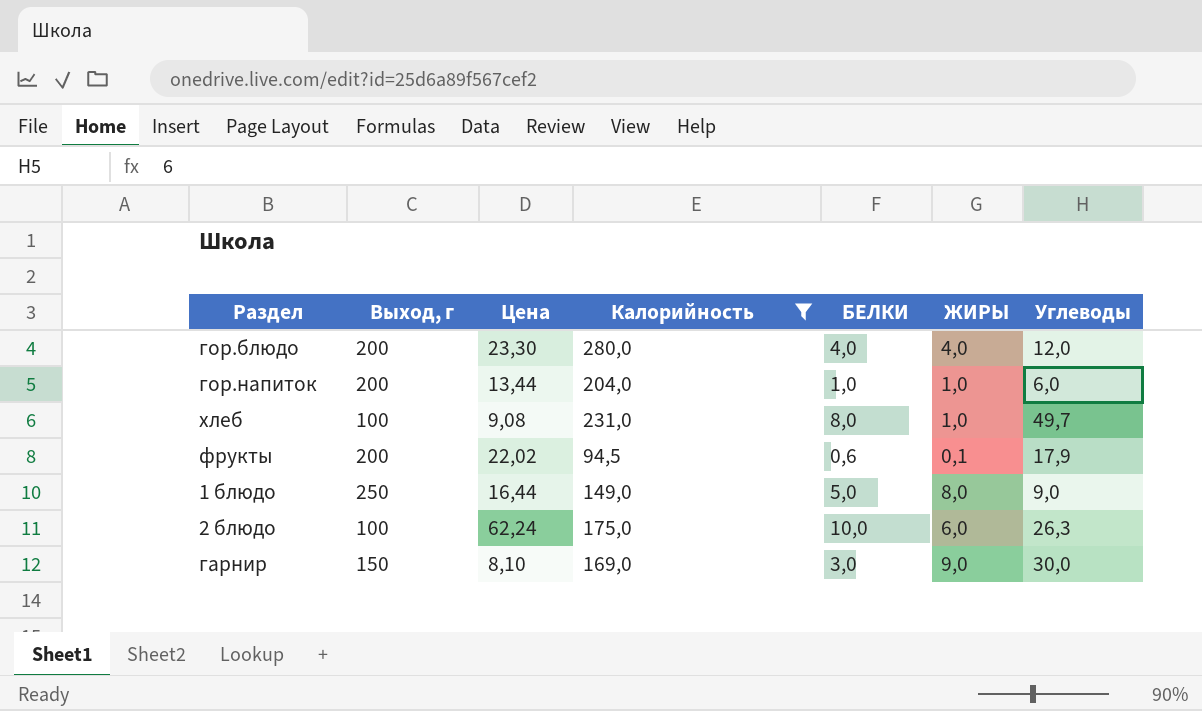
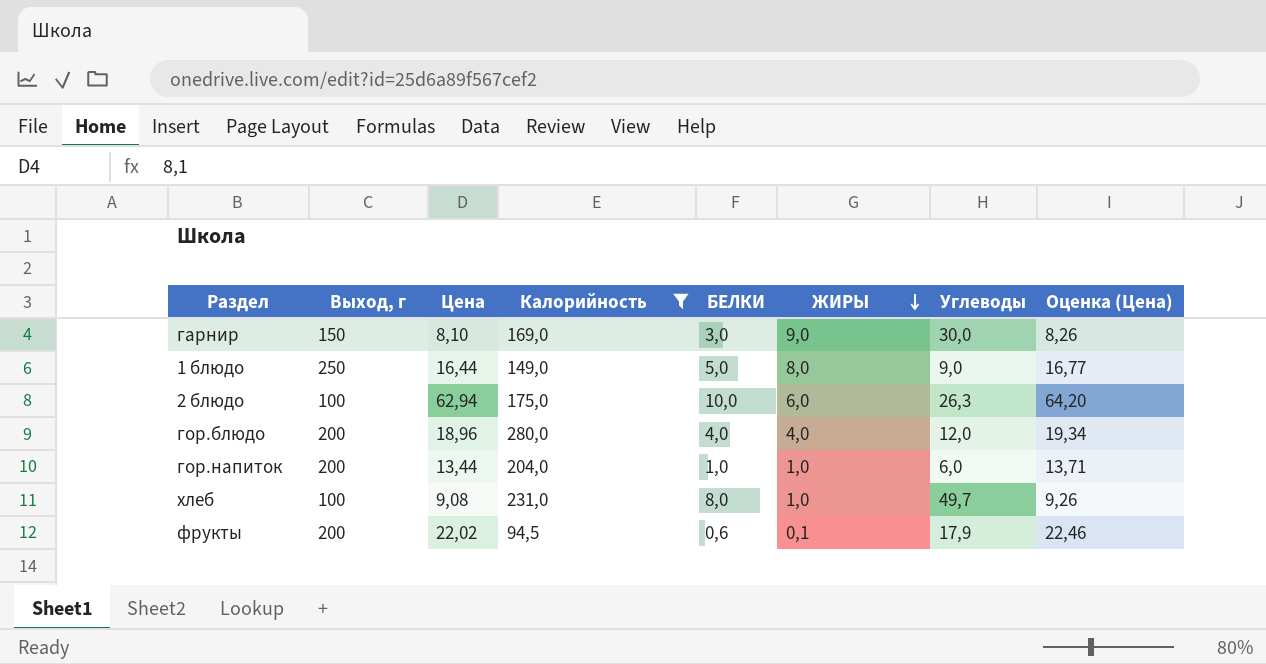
row order: none -> ЖИРЫ descending
column Оценка (Цена) | formula: none -> [Цена] * 1,02
2 блюдо | Цена: 62,24 -> 62,94
гор.блюдо | Цена: 23,30 -> 18,96

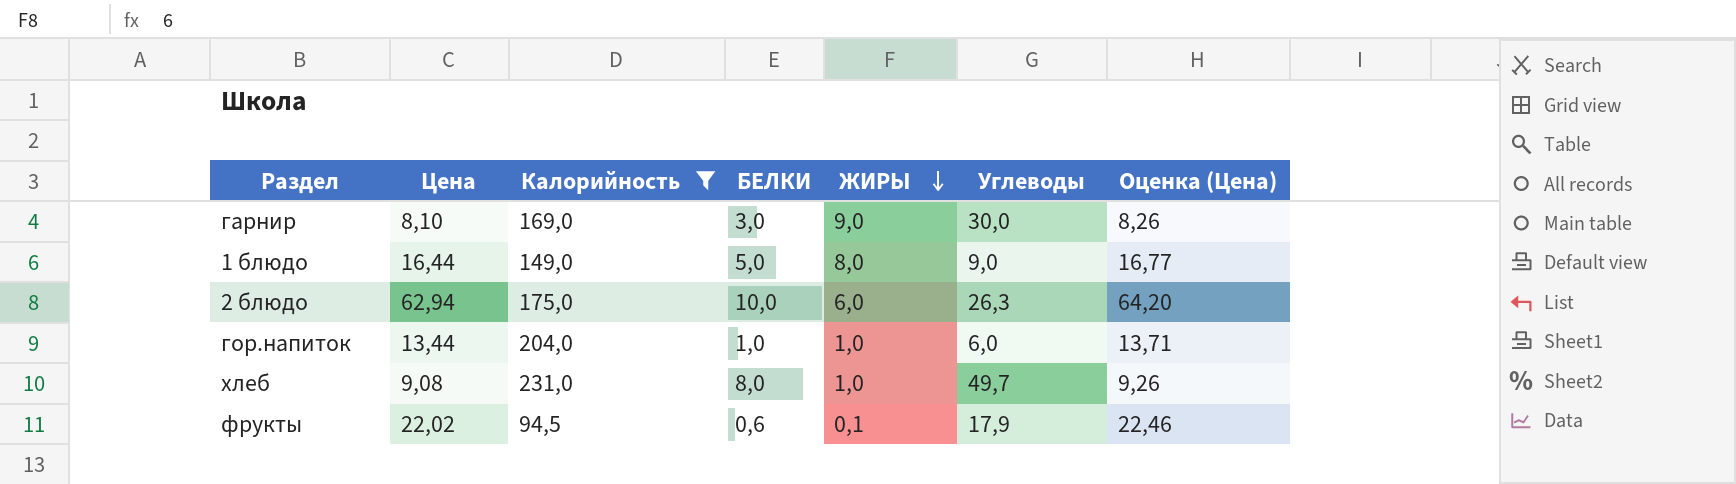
column Выход, г | position: 2 -> none
row гор.блюдо: 200 | 18,96 | 280,0 | 4,0 | 4,0 | 12,0 | 19,34 -> none

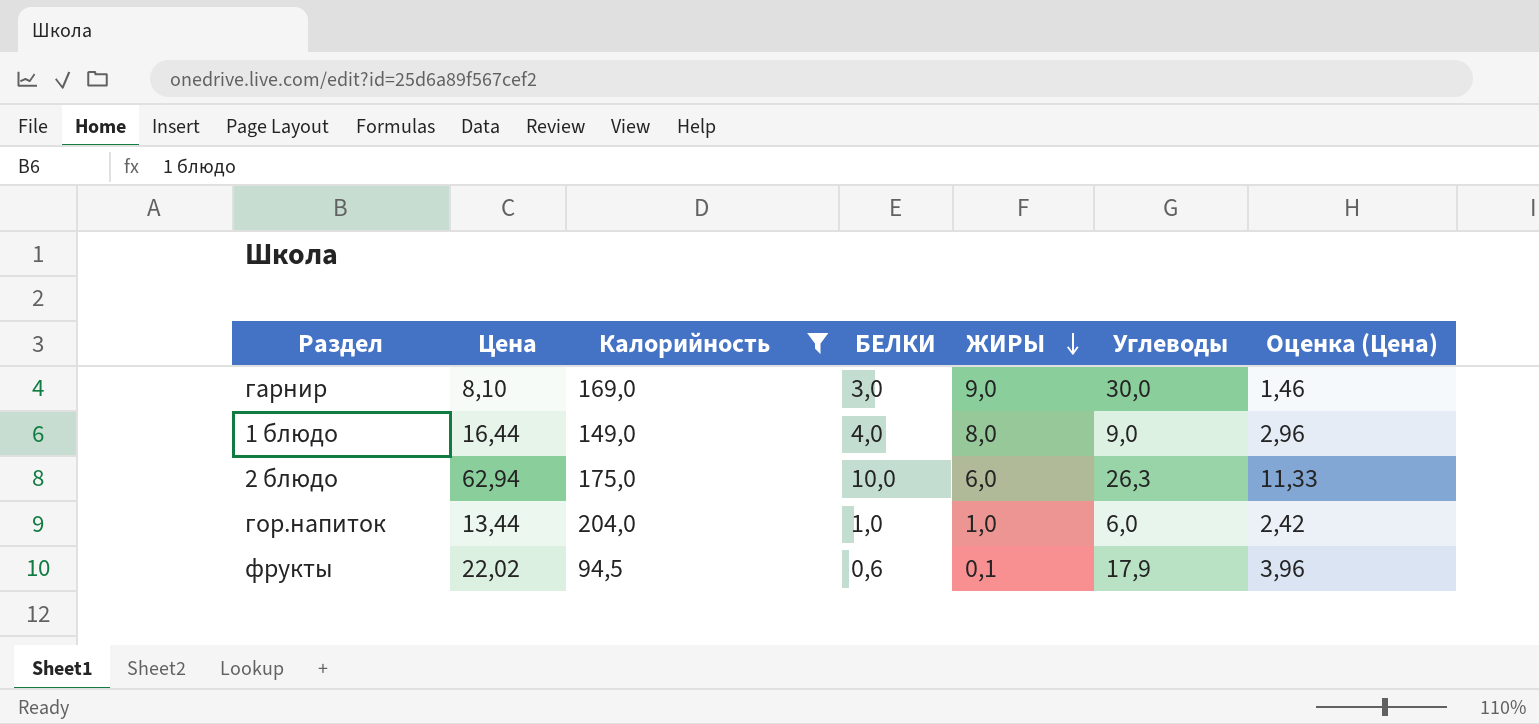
column Оценка (Цена) | formula: [Цена] * 1,02 -> [Цена] * 0,18
row хлеб: 9,08 | 231,0 | 8,0 | 1,0 | 49,7 | 9,26 -> none
1 блюдо | БЕЛКИ: 5,0 -> 4,0

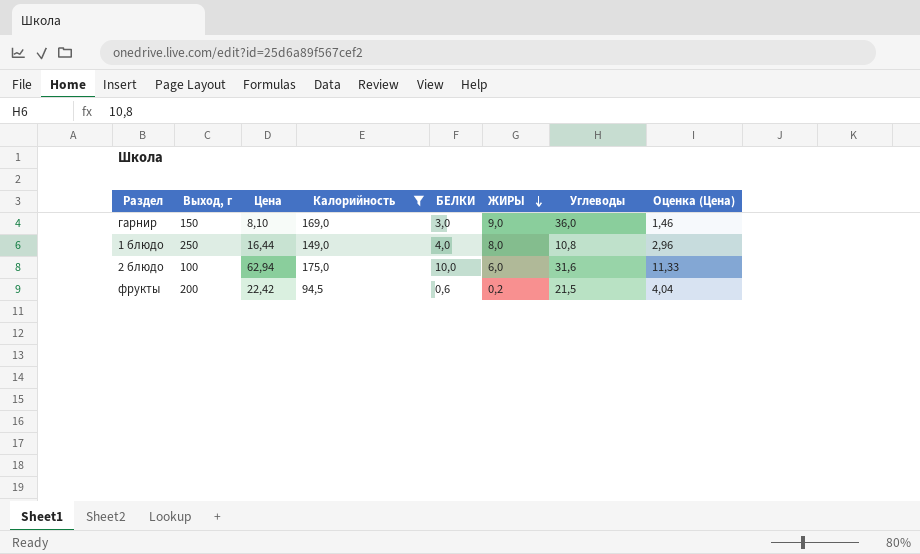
column Выход, г | position: none -> 2
row гор.напиток: 13,44 | 204,0 | 1,0 | 1,0 | 6,0 | 2,42 -> none
гарнир | Углеводы: 30,0 -> 36,0
1 блюдо | Углеводы: 9,0 -> 10,8
2 блюдо | Углеводы: 26,3 -> 31,6
фрукты | Цена: 22,02 -> 22,42
фрукты | ЖИРЫ: 0,1 -> 0,2
фрукты | Углеводы: 17,9 -> 21,5
фрукты | Оценка (Цена): 3,96 -> 4,04

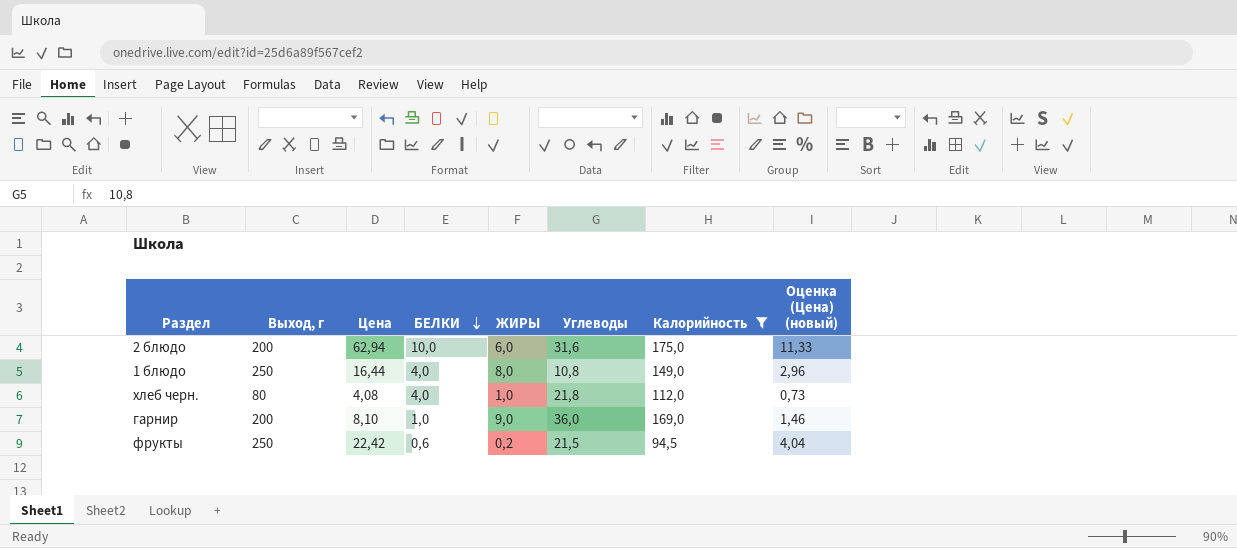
row order: ЖИРЫ descending -> БЕЛКИ descending
column Калорийность | position: 4 -> 7
column name: Оценка (Цена) -> Оценка (Цена) (новый)
2 блюдо | Выход, г: 100 -> 200
row хлеб черн.: none -> 80 | 4,08 | 4,0 | 1,0 | 21,8 | 112,0 | 0,73
гарнир | Выход, г: 150 -> 200
гарнир | БЕЛКИ: 3,0 -> 1,0
фрукты | Выход, г: 200 -> 250

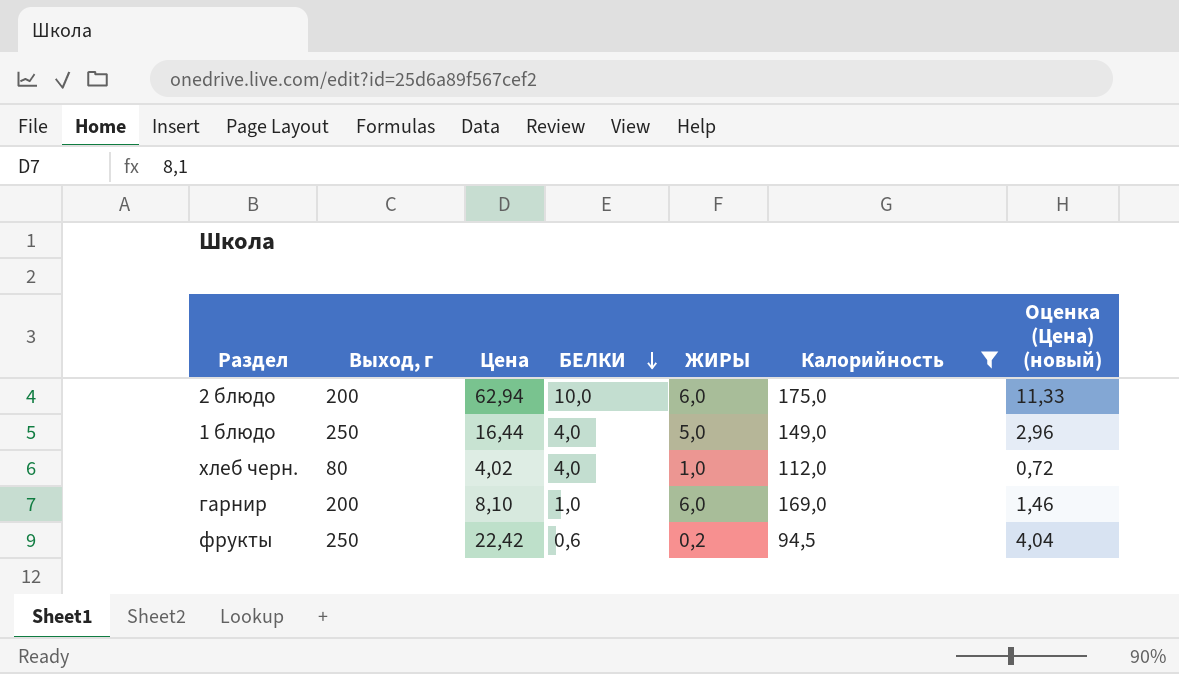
column Углеводы | position: 6 -> none
1 блюдо | ЖИРЫ: 8,0 -> 5,0
хлеб черн. | Цена: 4,08 -> 4,02
хлеб черн. | Оценка (Цена) (новый): 0,73 -> 0,72
гарнир | ЖИРЫ: 9,0 -> 6,0

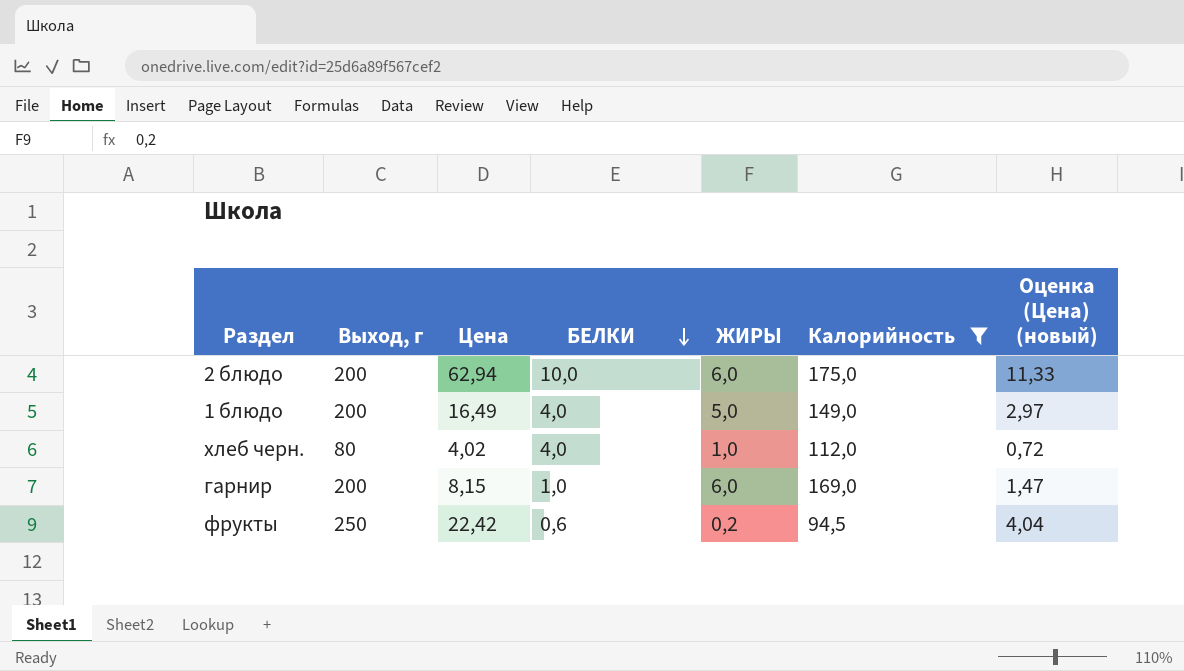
1 блюдо | Выход, г: 250 -> 200
1 блюдо | Цена: 16,44 -> 16,49
1 блюдо | Оценка (Цена) (новый): 2,96 -> 2,97
гарнир | Цена: 8,10 -> 8,15
гарнир | Оценка (Цена) (новый): 1,46 -> 1,47

